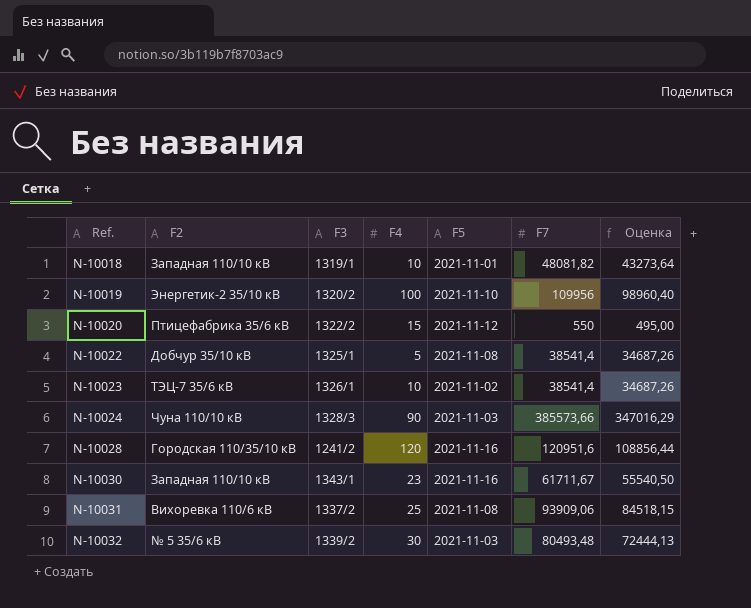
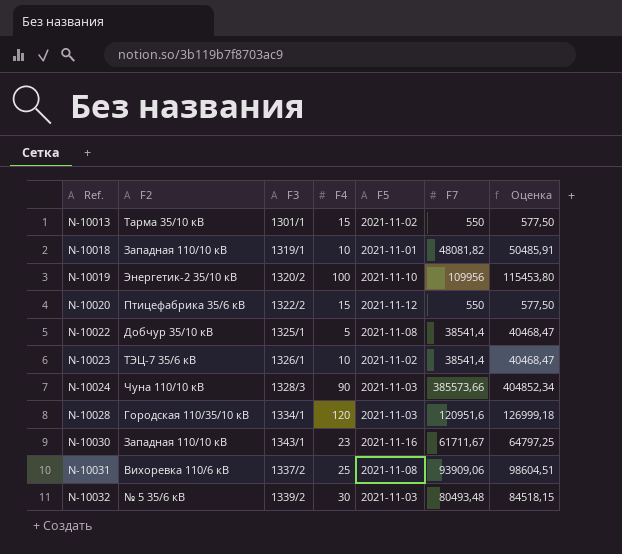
column Оценка | formula: [F7] * 0,9 -> [F7] * 1,05
row N-10013: none -> Тарма 35/10 кВ | 1301/1 | 15 | 2021-11-02 | 550 | 577,50
N-10028 | F3: 1241/2 -> 1334/1
N-10028 | F5: 2021-11-16 -> 2021-11-03

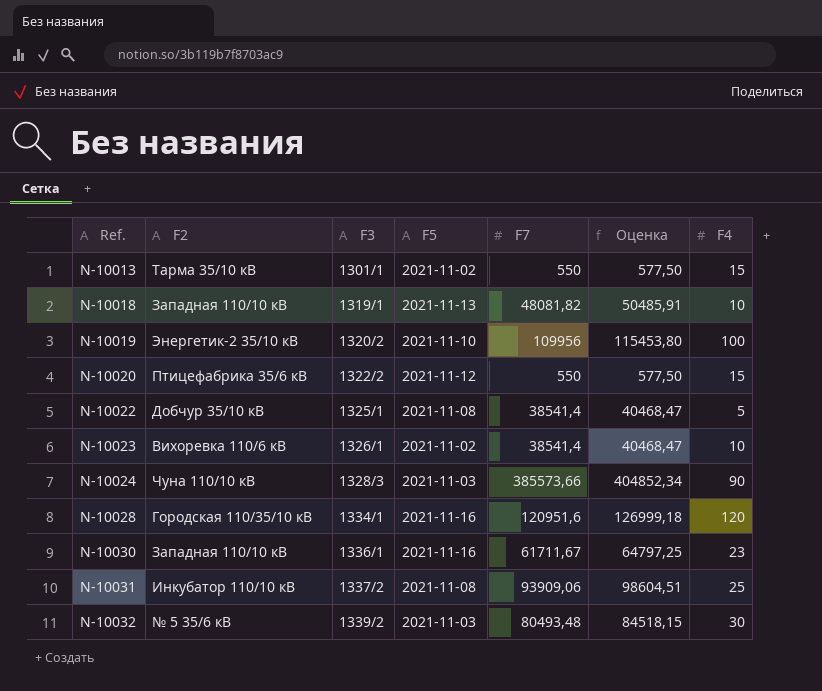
column F4 | position: 4 -> 7
N-10018 | F5: 2021-11-01 -> 2021-11-13
N-10023 | F2: ТЭЦ-7 35/6 кВ -> Вихоревка 110/6 кВ
N-10028 | F5: 2021-11-03 -> 2021-11-16
N-10030 | F3: 1343/1 -> 1336/1
N-10031 | F2: Вихоревка 110/6 кВ -> Инкубатор 110/10 кВ

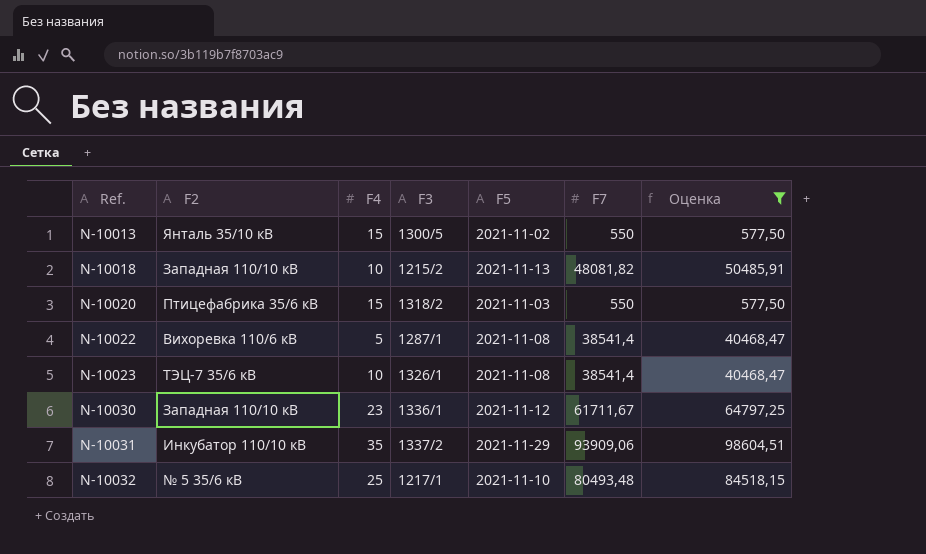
filter: none -> Оценка <= 98604,51
column F4 | position: 7 -> 3
N-10013 | F2: Тарма 35/10 кВ -> Янталь 35/10 кВ
N-10013 | F3: 1301/1 -> 1300/5
N-10018 | F3: 1319/1 -> 1215/2
N-10020 | F3: 1322/2 -> 1318/2
N-10020 | F5: 2021-11-12 -> 2021-11-03
N-10022 | F2: Добчур 35/10 кВ -> Вихоревка 110/6 кВ
N-10022 | F3: 1325/1 -> 1287/1
N-10023 | F2: Вихоревка 110/6 кВ -> ТЭЦ-7 35/6 кВ
N-10023 | F5: 2021-11-02 -> 2021-11-08
N-10030 | F5: 2021-11-16 -> 2021-11-12
N-10031 | F4: 25 -> 35
N-10031 | F5: 2021-11-08 -> 2021-11-29
N-10032 | F4: 30 -> 25
N-10032 | F3: 1339/2 -> 1217/1
N-10032 | F5: 2021-11-03 -> 2021-11-10

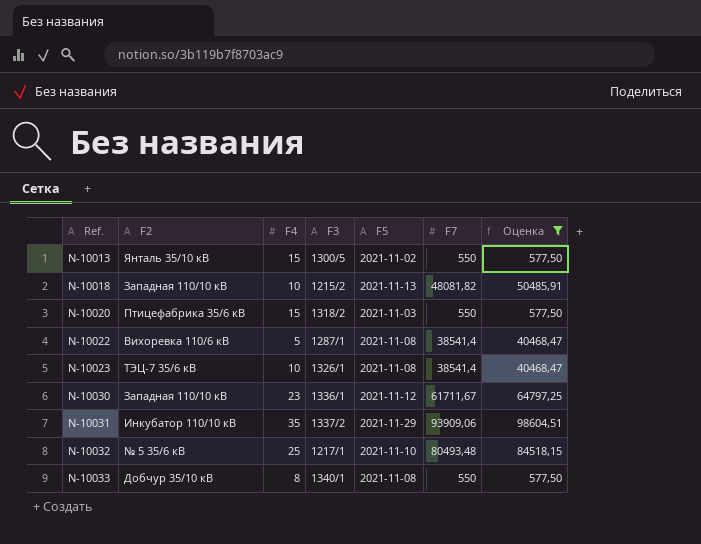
row N-10033: none -> Добчур 35/10 кВ | 8 | 1340/1 | 2021-11-08 | 550 | 577,50

